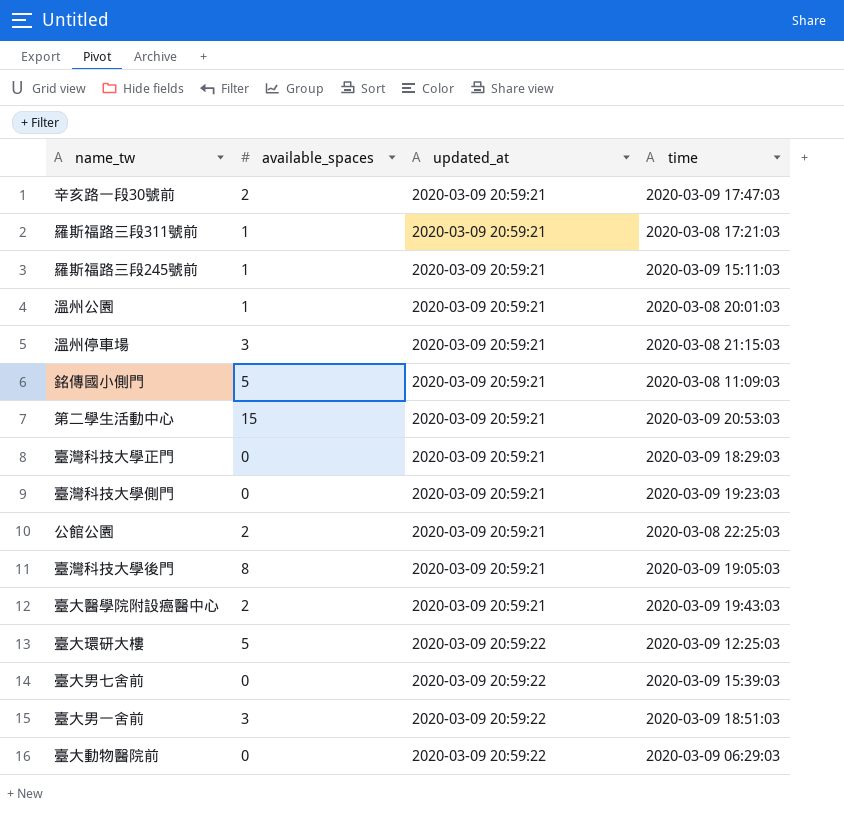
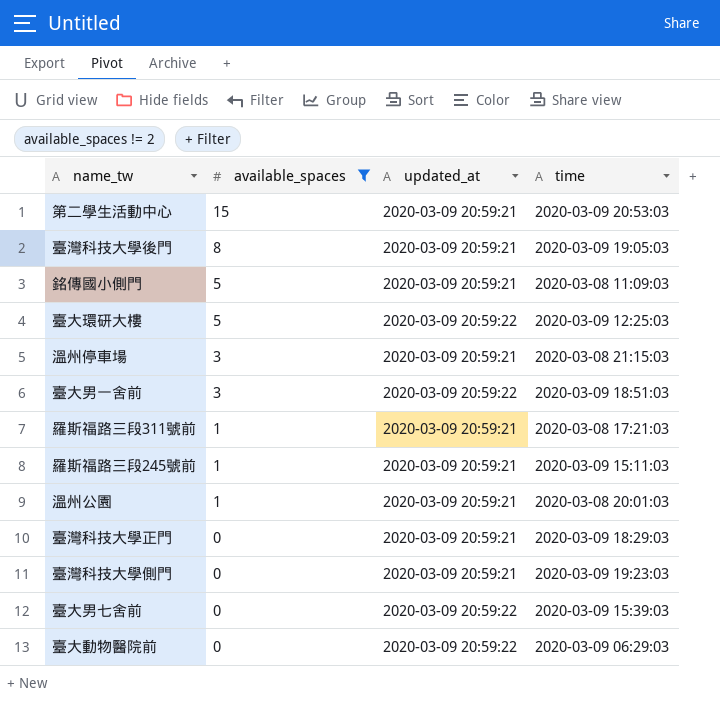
filter: none -> available_spaces != 2
row order: updated_at ascending -> available_spaces descending

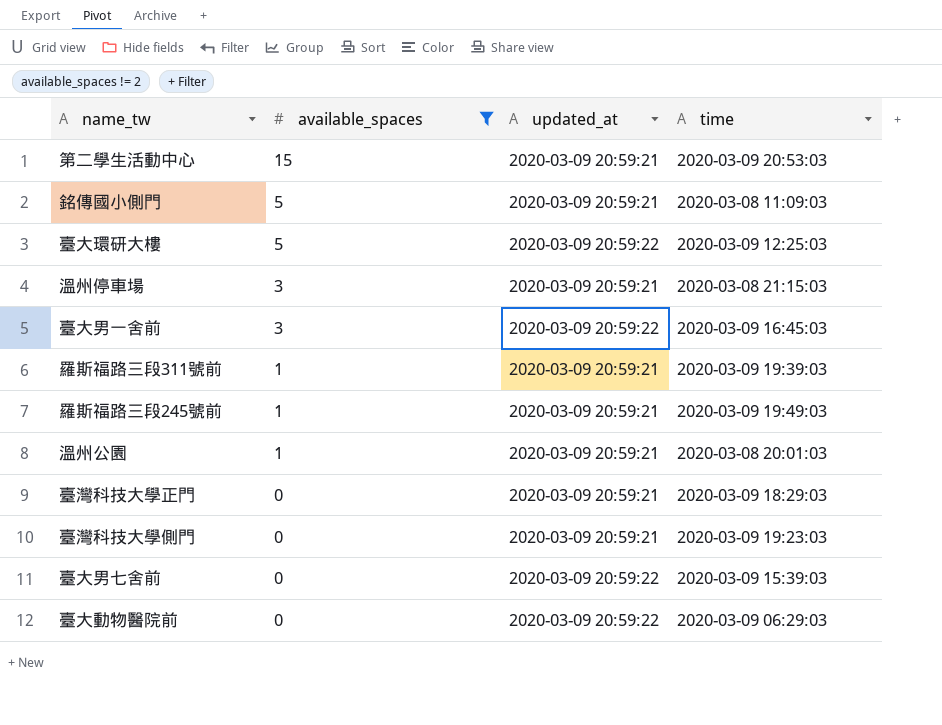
row 臺灣科技大學後門: 8 | 2020-03-09 20:59:21 | 2020-03-09 19:05:03 -> none
臺大男一舍前 | time: 2020-03-09 18:51:03 -> 2020-03-09 16:45:03
羅斯福路三段311號前 | time: 2020-03-08 17:21:03 -> 2020-03-09 19:39:03
羅斯福路三段245號前 | time: 2020-03-09 15:11:03 -> 2020-03-09 19:49:03

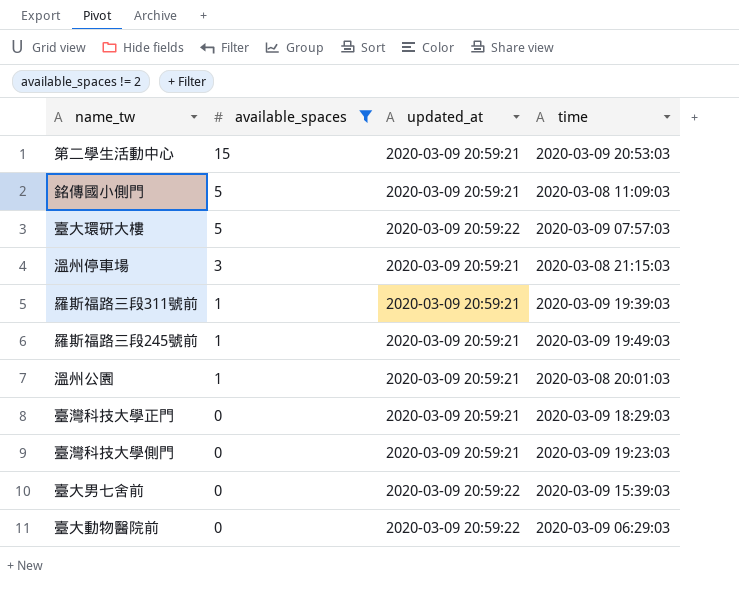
row 臺大男一舍前: 3 | 2020-03-09 20:59:22 | 2020-03-09 16:45:03 -> none
臺大環研大樓 | time: 2020-03-09 12:25:03 -> 2020-03-09 07:57:03

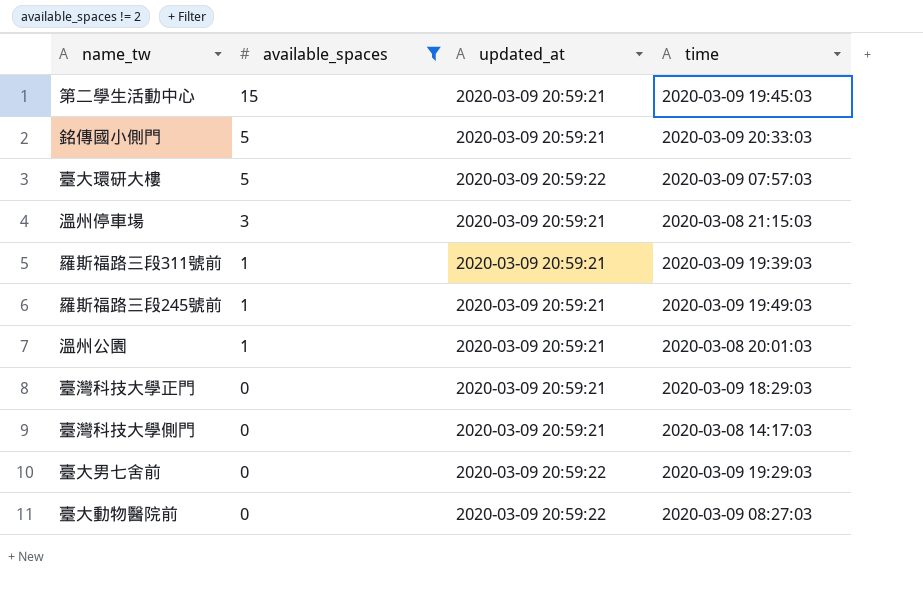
第二學生活動中心 | time: 2020-03-09 20:53:03 -> 2020-03-09 19:45:03
銘傳國小側門 | time: 2020-03-08 11:09:03 -> 2020-03-09 20:33:03
臺灣科技大學側門 | time: 2020-03-09 19:23:03 -> 2020-03-08 14:17:03
臺大男七舍前 | time: 2020-03-09 15:39:03 -> 2020-03-09 19:29:03
臺大動物醫院前 | time: 2020-03-09 06:29:03 -> 2020-03-09 08:27:03

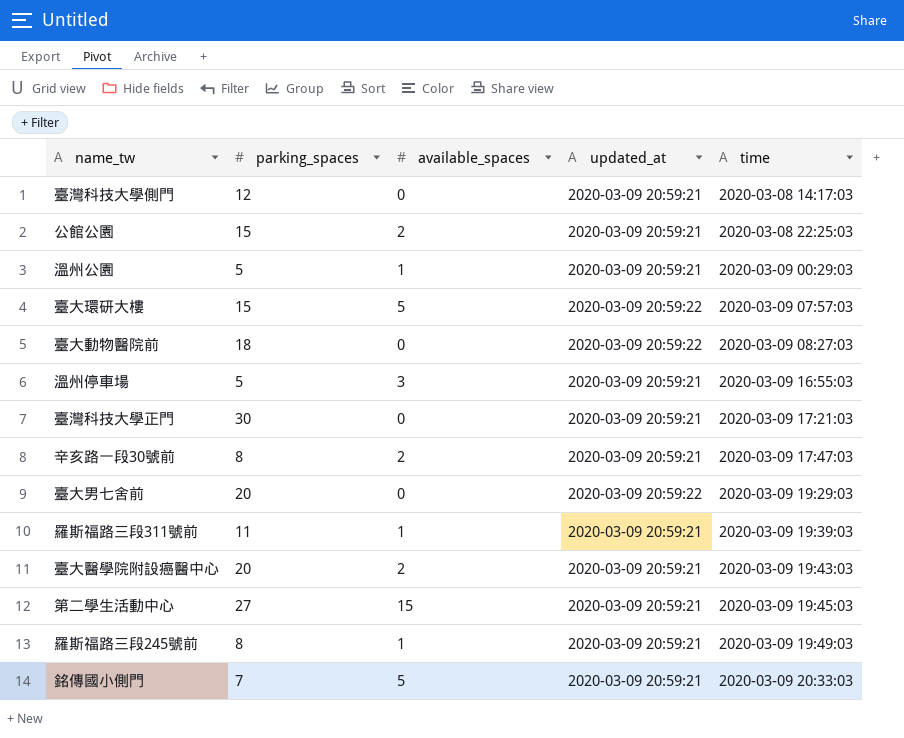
filter: available_spaces != 2 -> none
row order: available_spaces descending -> time ascending
column parking_spaces | position: none -> 2
溫州公園 | time: 2020-03-08 20:01:03 -> 2020-03-09 00:29:03
溫州停車場 | time: 2020-03-08 21:15:03 -> 2020-03-09 16:55:03
臺灣科技大學正門 | time: 2020-03-09 18:29:03 -> 2020-03-09 17:21:03

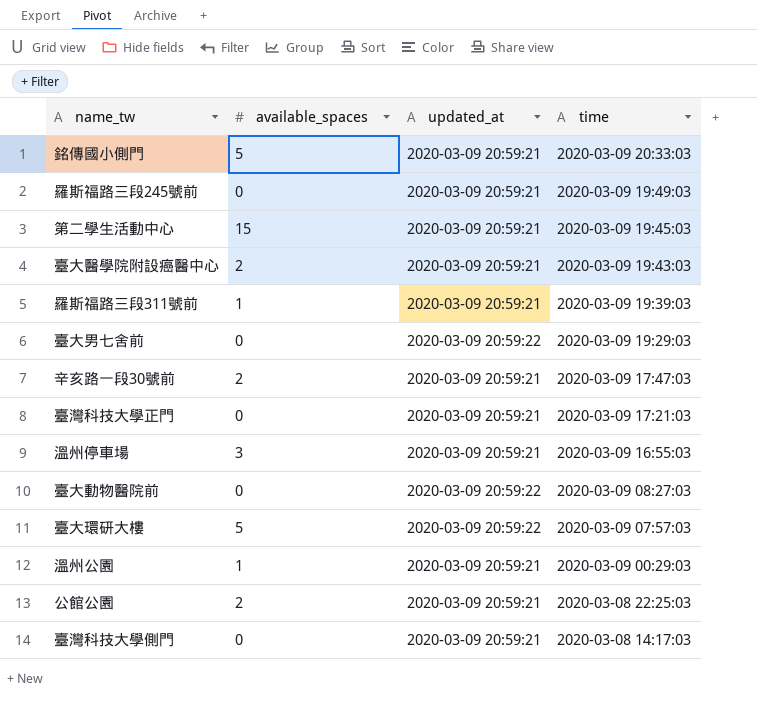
row order: time ascending -> time descending
column parking_spaces | position: 2 -> none
羅斯福路三段245號前 | available_spaces: 1 -> 0

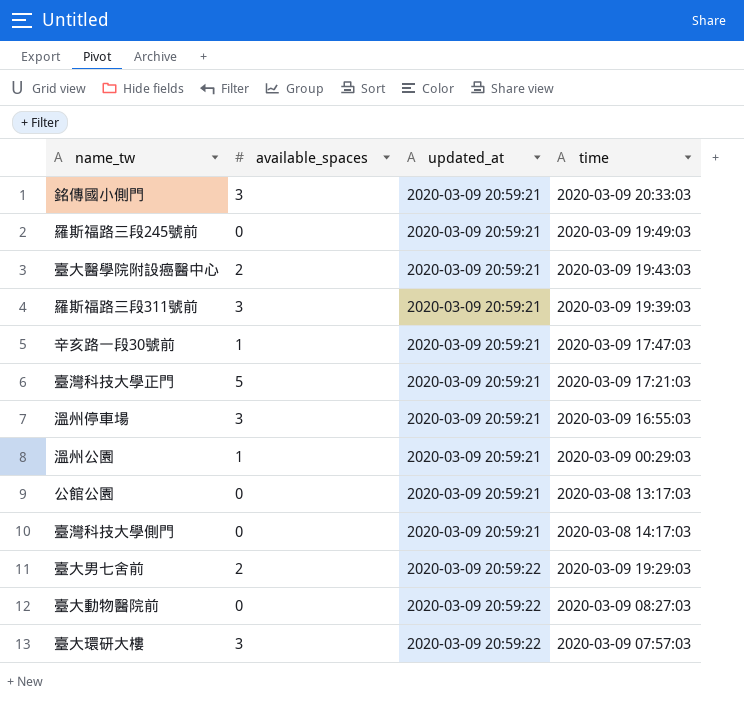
row order: time descending -> updated_at ascending
row 第二學生活動中心: 15 | 2020-03-09 20:59:21 | 2020-03-09 19:45:03 -> none
銘傳國小側門 | available_spaces: 5 -> 3
羅斯福路三段311號前 | available_spaces: 1 -> 3
辛亥路一段30號前 | available_spaces: 2 -> 1
臺灣科技大學正門 | available_spaces: 0 -> 5
公館公園 | available_spaces: 2 -> 0
公館公園 | time: 2020-03-08 22:25:03 -> 2020-03-08 13:17:03
臺大男七舍前 | available_spaces: 0 -> 2
臺大環研大樓 | available_spaces: 5 -> 3

